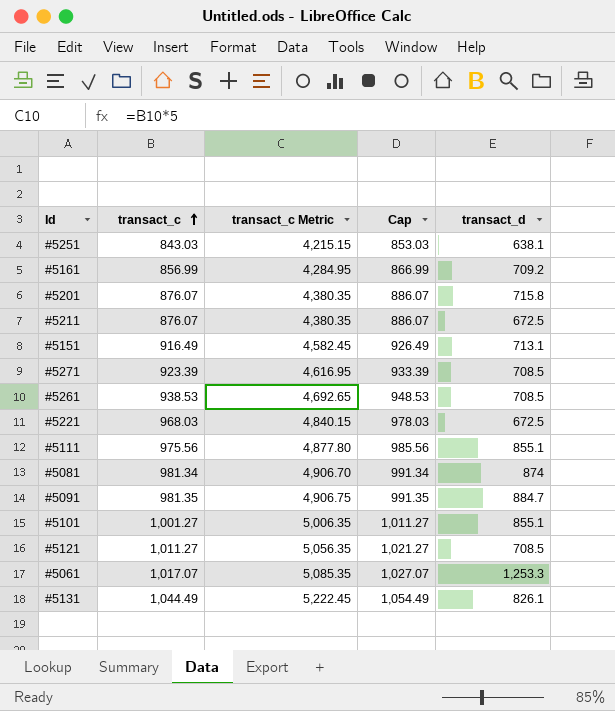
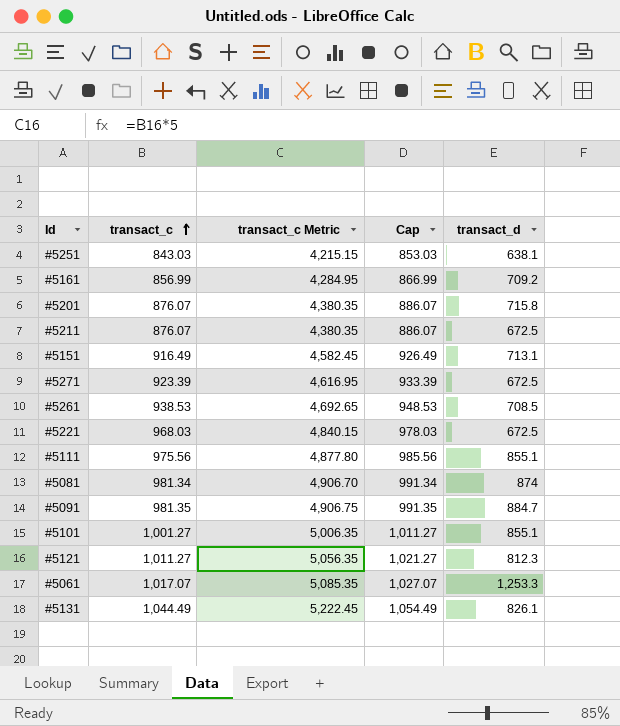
#5271 | transact_d: 708.5 -> 672.5
#5121 | transact_d: 708.5 -> 812.3

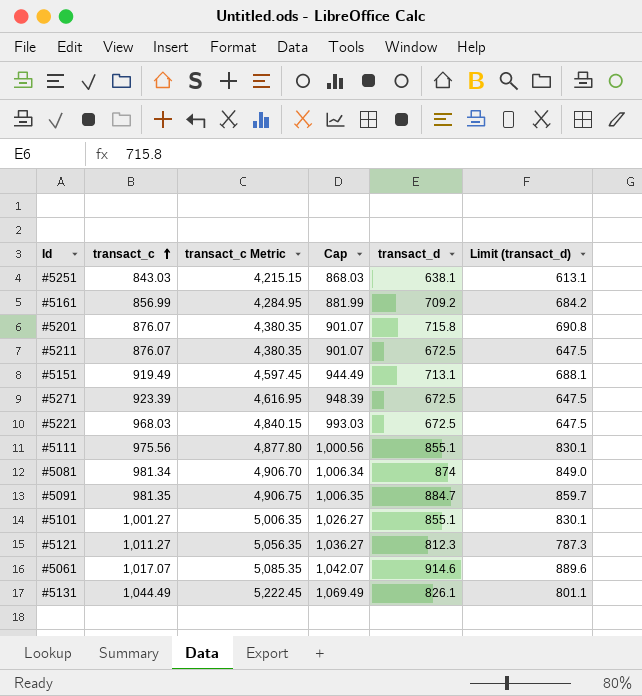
column Cap | formula: [transact_c] + 10 -> [transact_c] + 25
column Limit (transact_d) | formula: none -> [transact_d] - 25
row #5261: 938.53 | 4,692.65 | 948.53 | 708.5 -> none
#5151 | transact_c: 916.49 -> 919.49
#5151 | transact_c Metric: 4,582.45 -> 4,597.45
#5061 | transact_d: 1,253.3 -> 914.6

